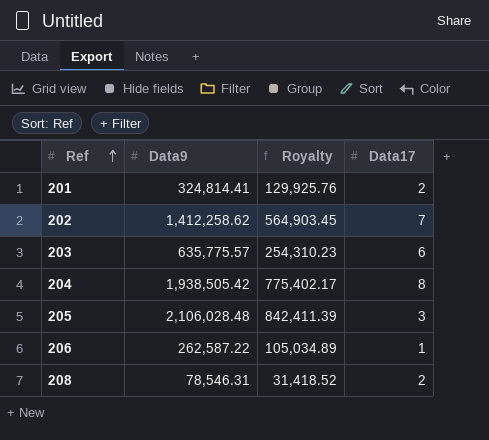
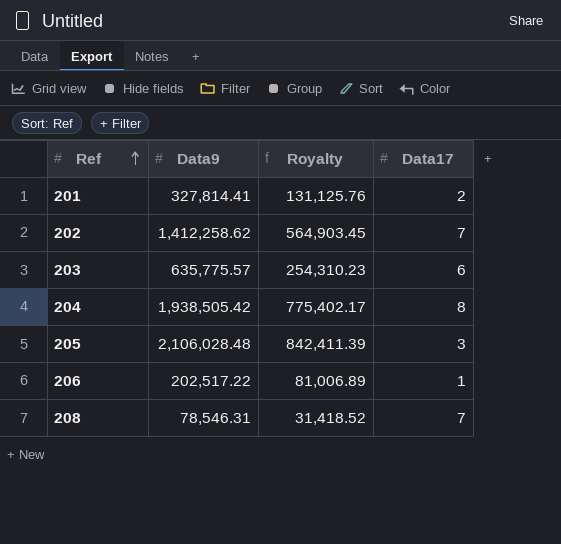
201 | Data9: 324,814.41 -> 327,814.41
201 | Royalty: 129,925.76 -> 131,125.76
206 | Data9: 262,587.22 -> 202,517.22
206 | Royalty: 105,034.89 -> 81,006.89
208 | Data17: 2 -> 7

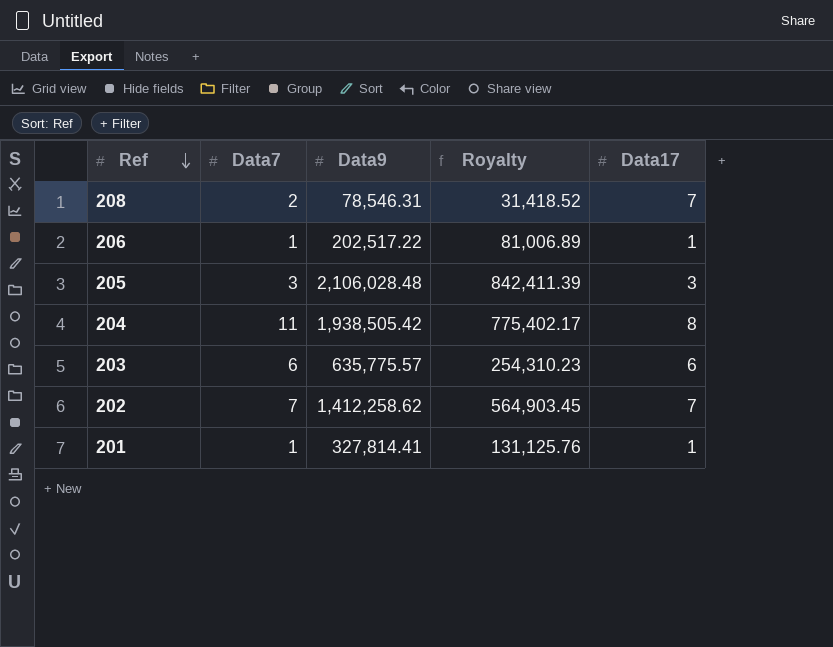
row order: Ref ascending -> Ref descending
column Data7 | position: none -> 2
201 | Data17: 2 -> 1

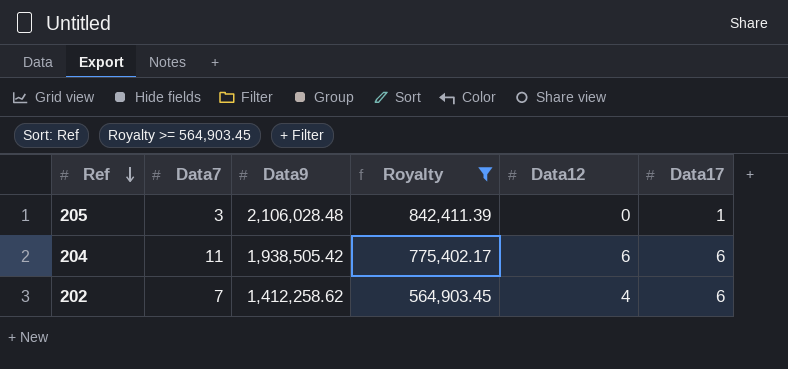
filter: none -> Royalty >= 564,903.45
column Data12 | position: none -> 5
205 | Data17: 3 -> 1
204 | Data17: 8 -> 6
202 | Data17: 7 -> 6

